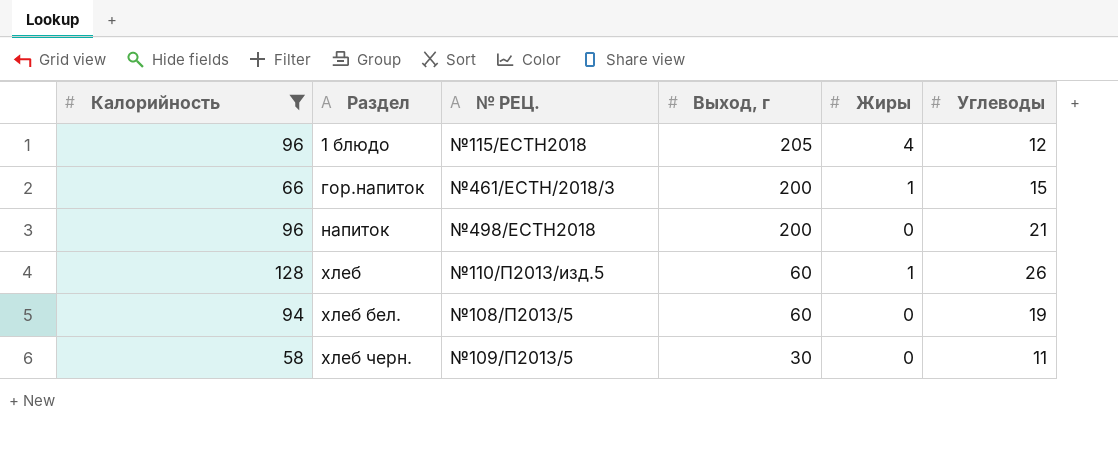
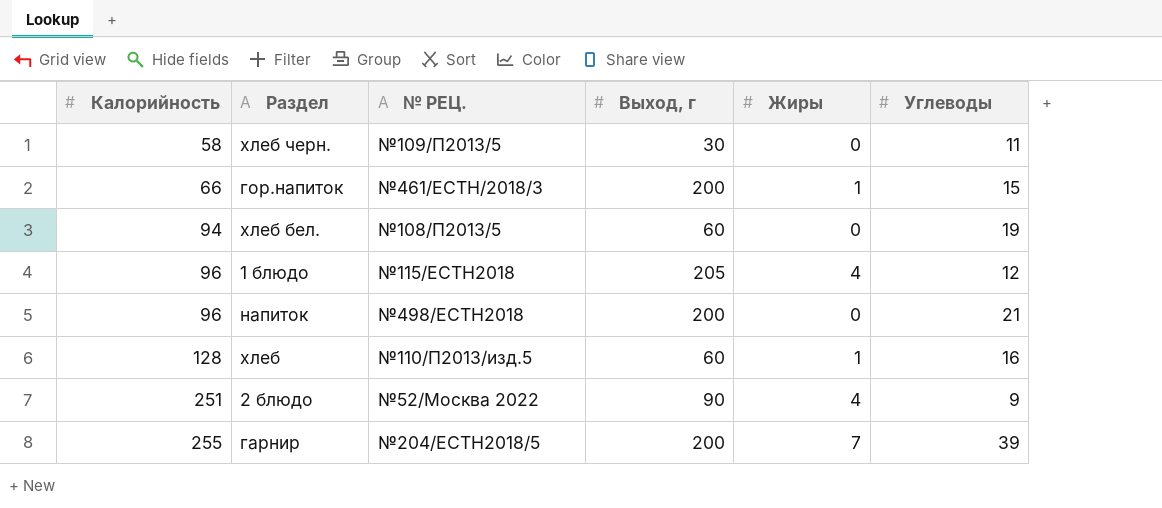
filter: Калорийность <= 128 -> none
row order: Раздел ascending -> Калорийность ascending
хлеб | Углеводы: 26 -> 16

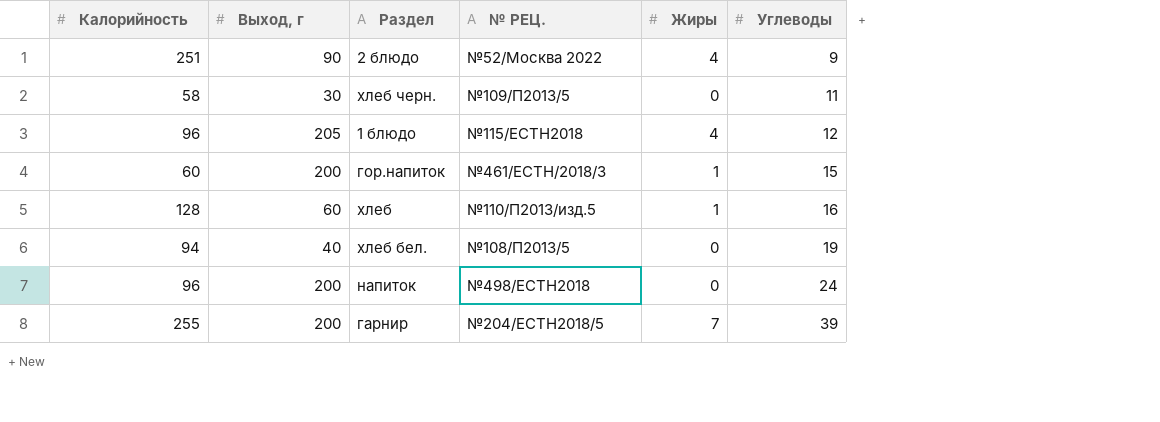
row order: Калорийность ascending -> Углеводы ascending
column Выход, г | position: 4 -> 2
гор.напиток | Калорийность: 66 -> 60
хлеб бел. | Выход, г: 60 -> 40
напиток | Углеводы: 21 -> 24

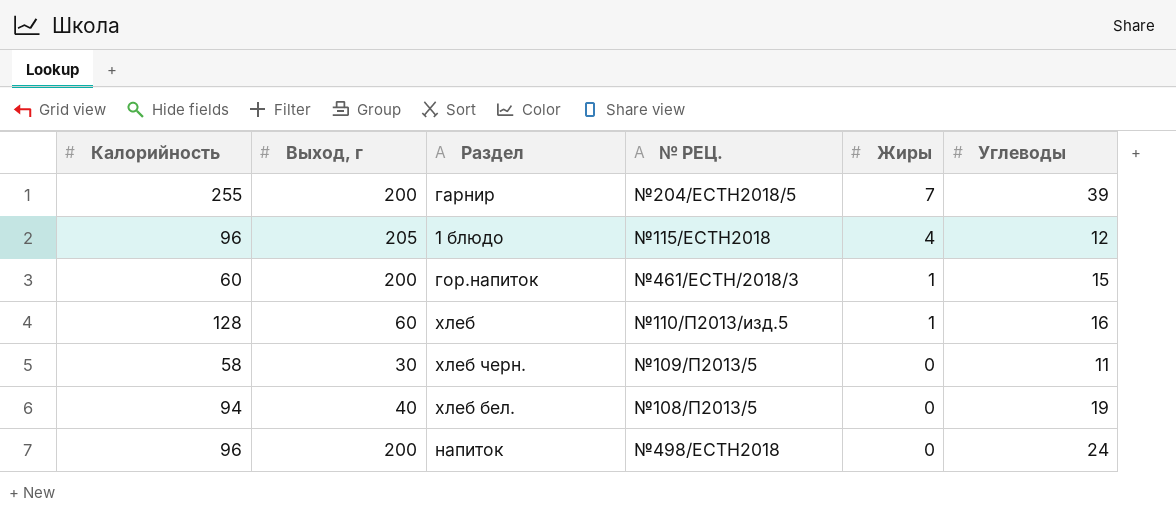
row order: Углеводы ascending -> Жиры descending
row 2 блюдо: 251 | 90 | №52/Москва 2022 | 4 | 9 -> none

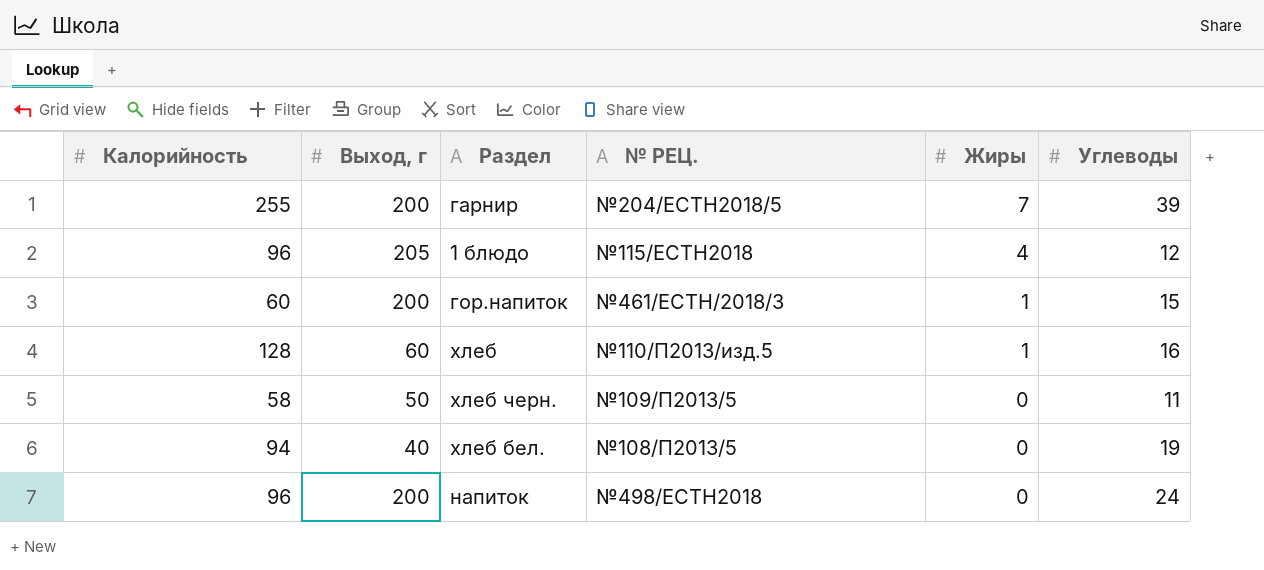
хлеб черн. | Выход, г: 30 -> 50

